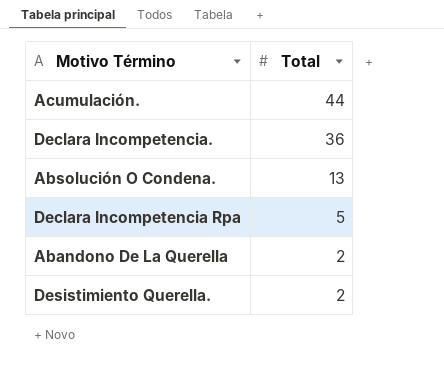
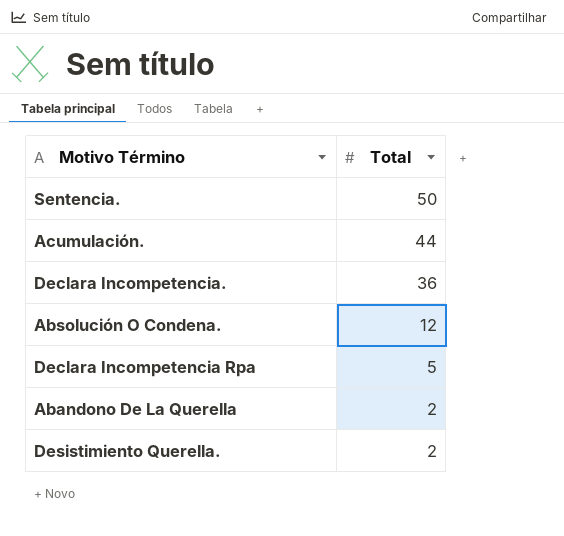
row Sentencia.: none -> 50
Absolución O Condena. | Total: 13 -> 12

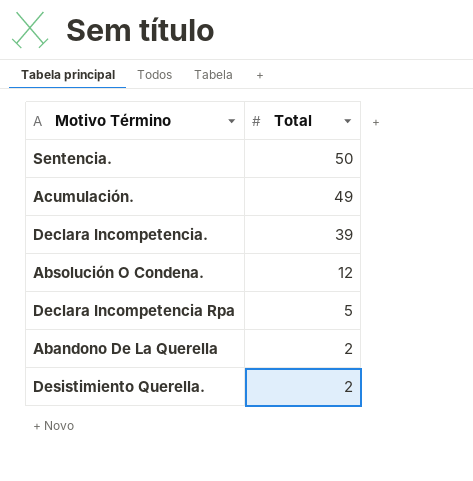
Acumulación. | Total: 44 -> 49
Declara Incompetencia. | Total: 36 -> 39

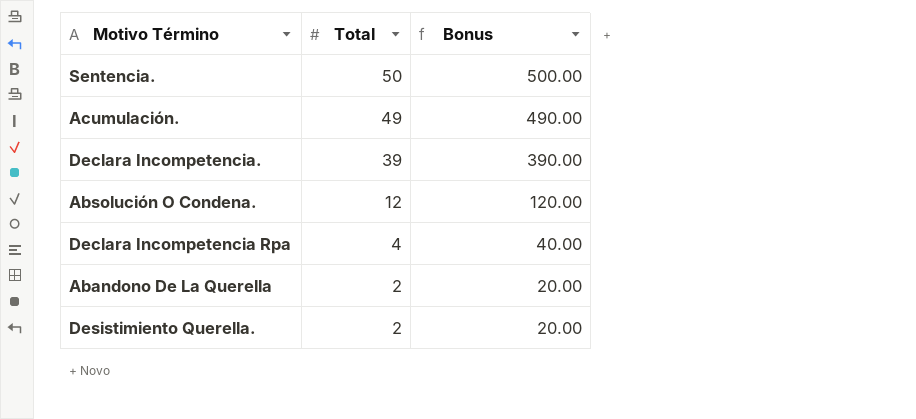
column Bonus | formula: none -> [Total] * 10
Declara Incompetencia Rpa | Total: 5 -> 4

